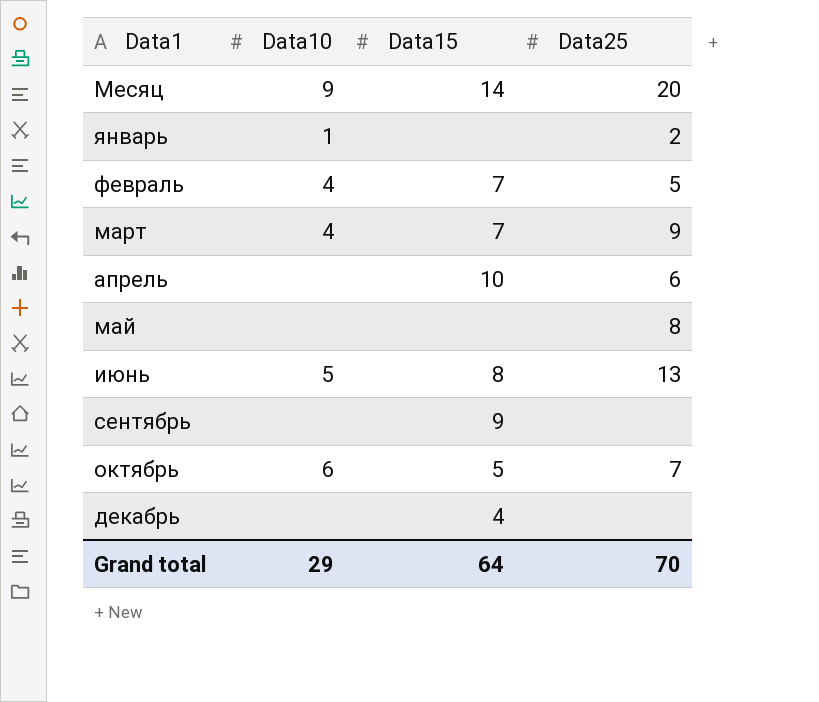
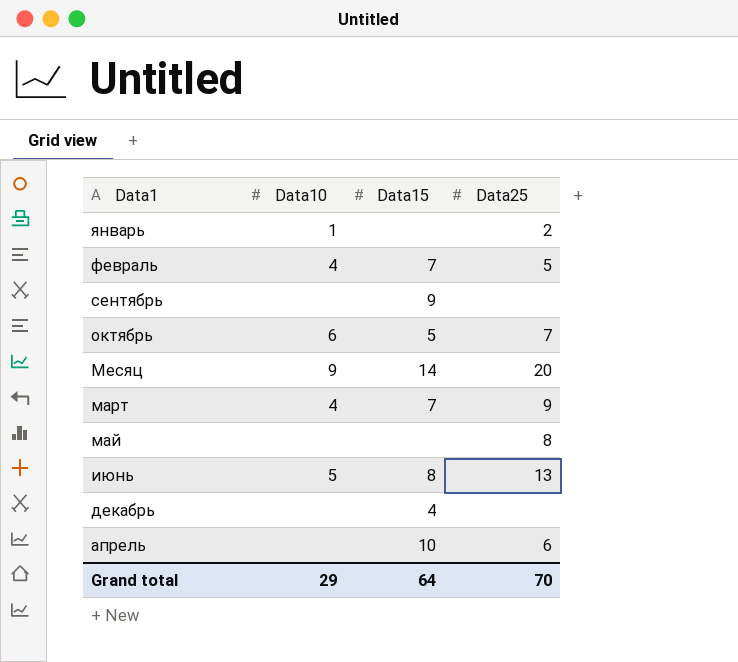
row order: none -> Data1 descending

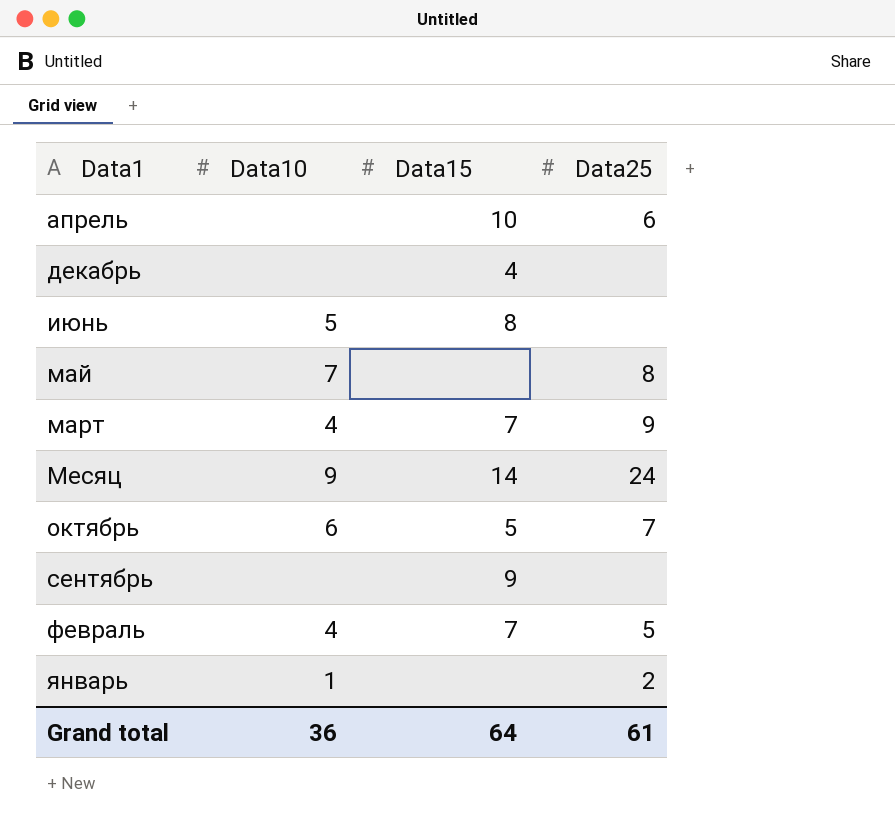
row order: Data1 descending -> Data1 ascending
июнь | Data25: 13 -> none
май | Data10: none -> 7
Месяц | Data25: 20 -> 24
Grand total | Data10: 29 -> 36
Grand total | Data25: 70 -> 61

